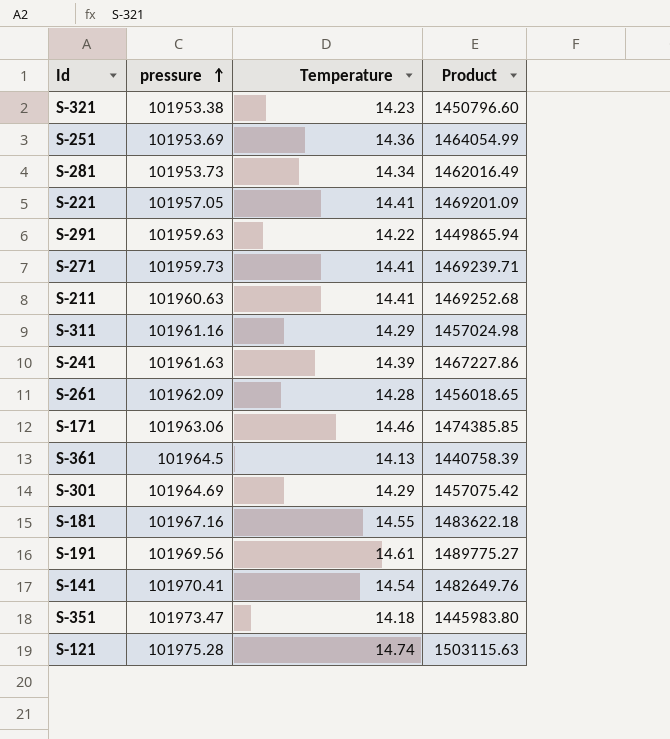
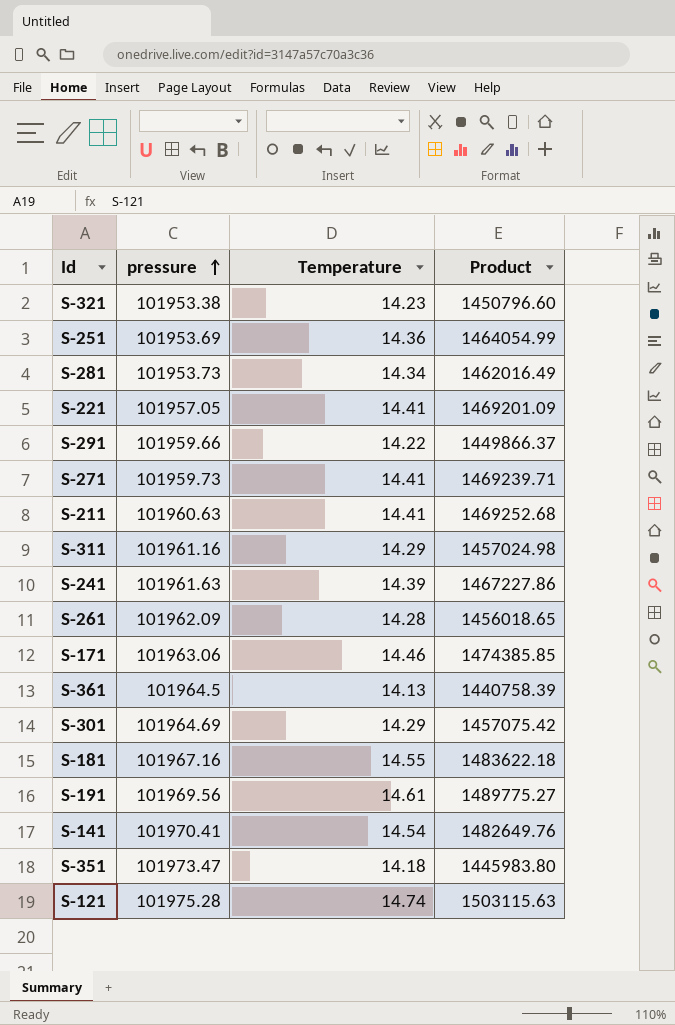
S-291 | pressure: 101959.63 -> 101959.66
S-291 | Product: 1449865.94 -> 1449866.37

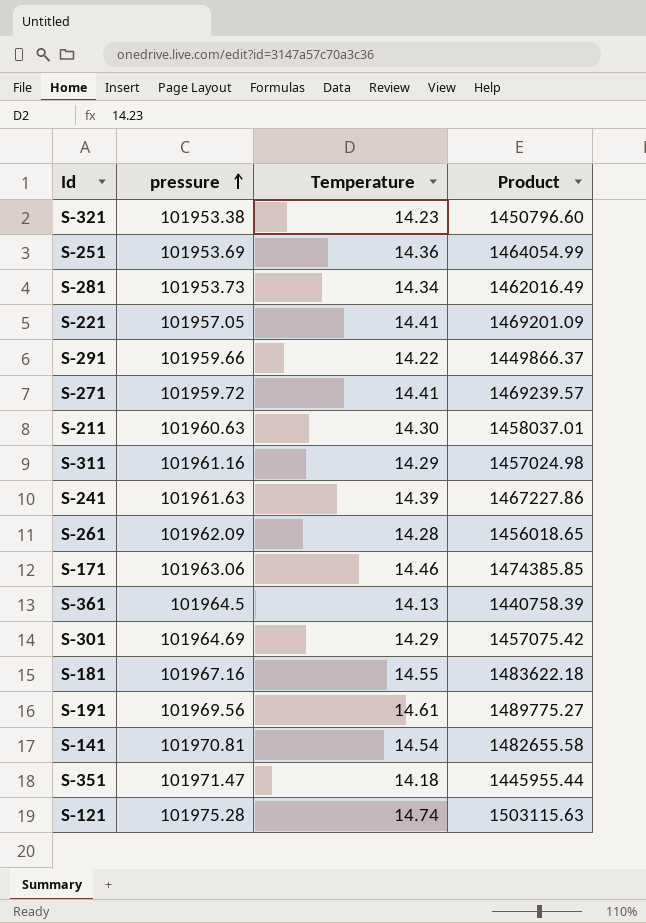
S-271 | pressure: 101959.73 -> 101959.72
S-271 | Product: 1469239.71 -> 1469239.57
S-211 | Temperature: 14.41 -> 14.30
S-211 | Product: 1469252.68 -> 1458037.01
S-141 | pressure: 101970.41 -> 101970.81
S-141 | Product: 1482649.76 -> 1482655.58
S-351 | pressure: 101973.47 -> 101971.47
S-351 | Product: 1445983.80 -> 1445955.44

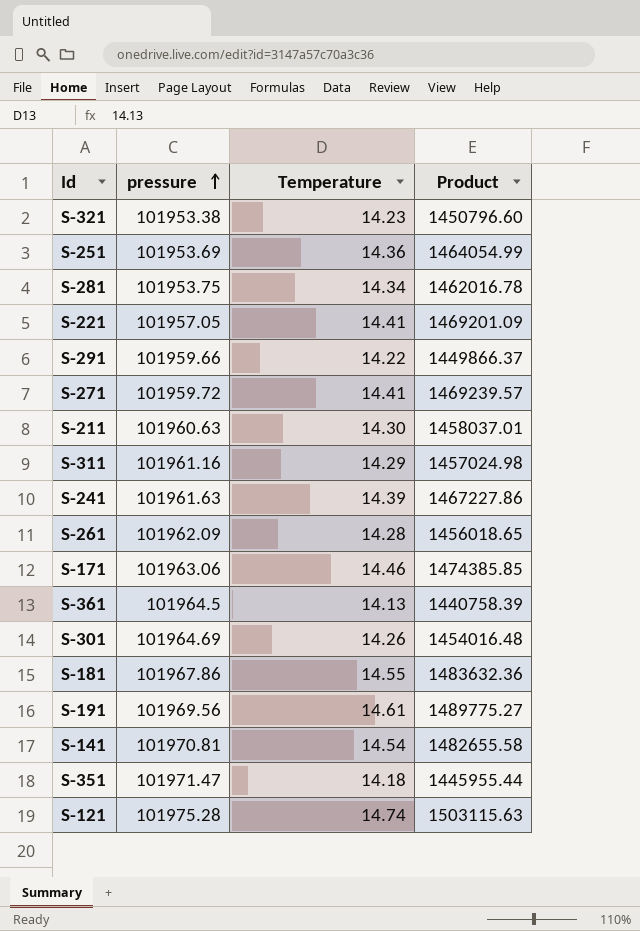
S-281 | pressure: 101953.73 -> 101953.75
S-281 | Product: 1462016.49 -> 1462016.78
S-301 | Temperature: 14.29 -> 14.26
S-301 | Product: 1457075.42 -> 1454016.48
S-181 | pressure: 101967.16 -> 101967.86
S-181 | Product: 1483622.18 -> 1483632.36

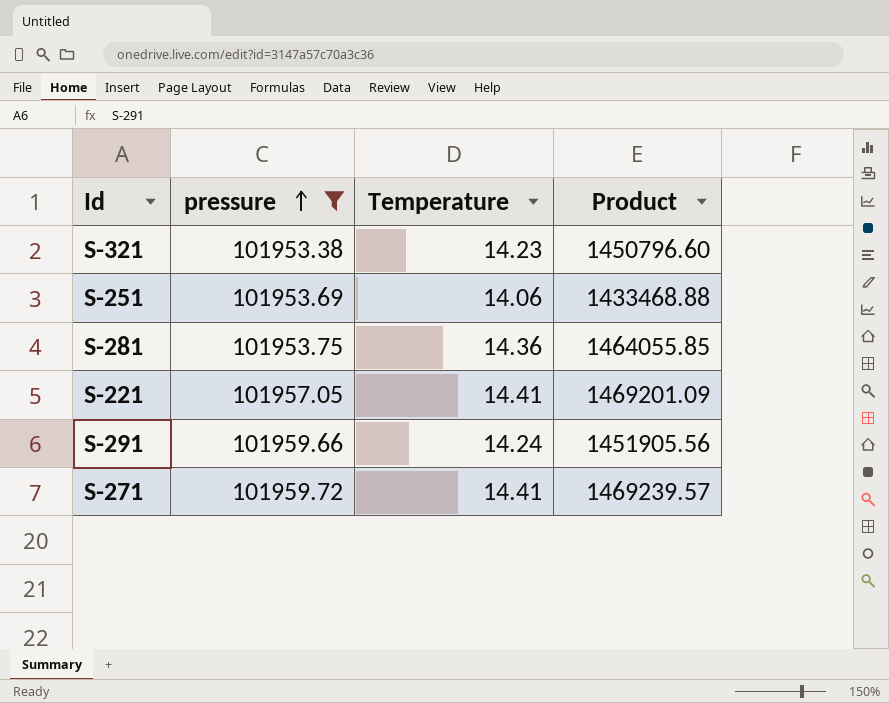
filter: none -> pressure <= 101959.72
S-251 | Temperature: 14.36 -> 14.06
S-251 | Product: 1464054.99 -> 1433468.88
S-281 | Temperature: 14.34 -> 14.36
S-281 | Product: 1462016.78 -> 1464055.85
S-291 | Temperature: 14.22 -> 14.24
S-291 | Product: 1449866.37 -> 1451905.56

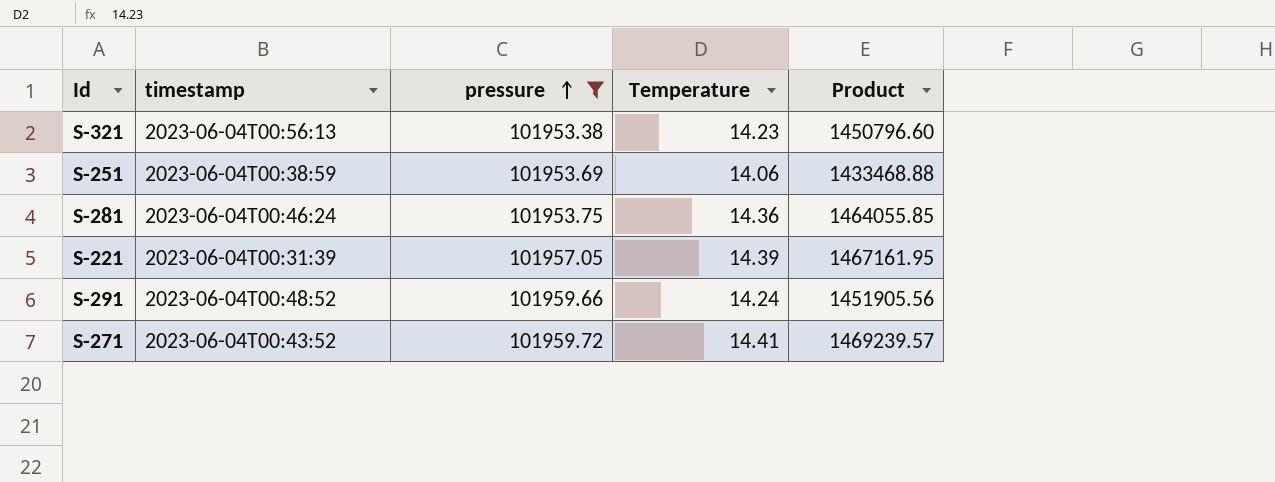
column timestamp | position: none -> 2
S-221 | Temperature: 14.41 -> 14.39
S-221 | Product: 1469201.09 -> 1467161.95

